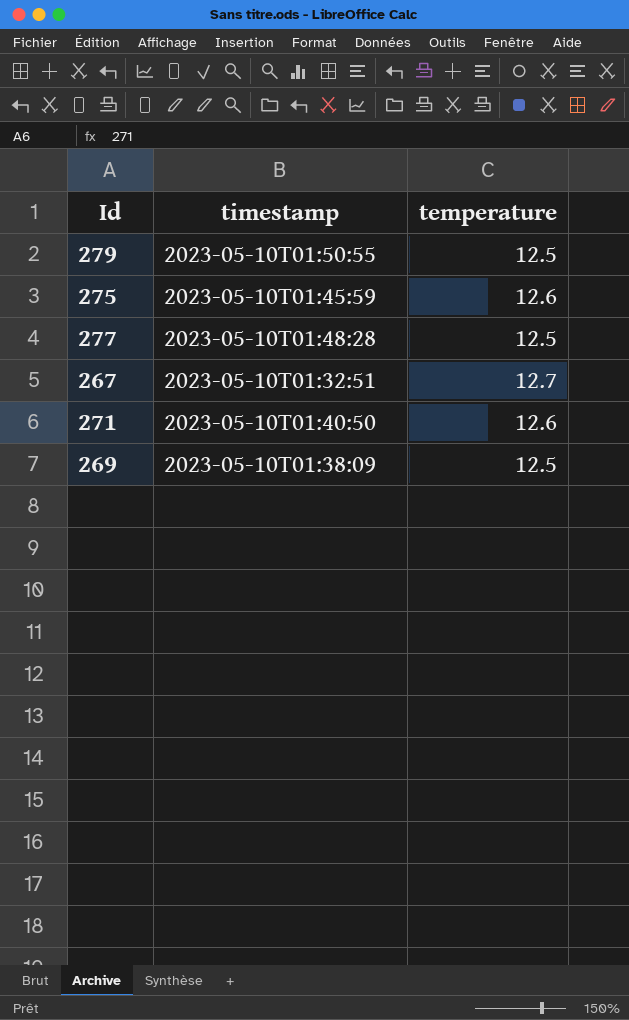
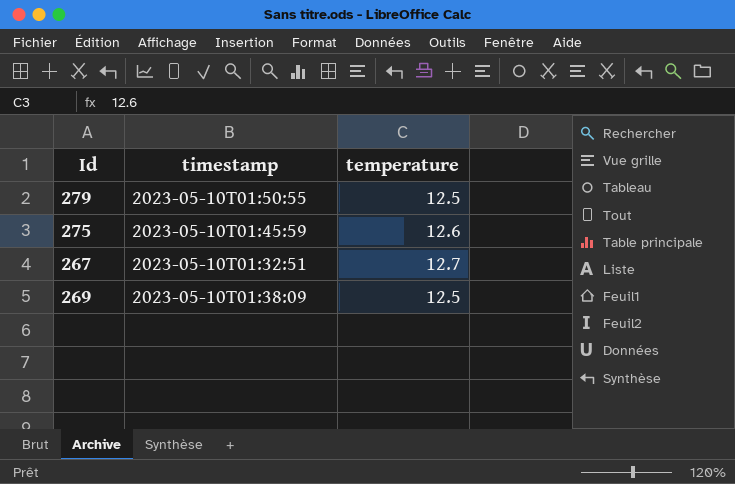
row 277: 2023-05-10T01:48:28 | 12.5 -> none
row 271: 2023-05-10T01:40:50 | 12.6 -> none

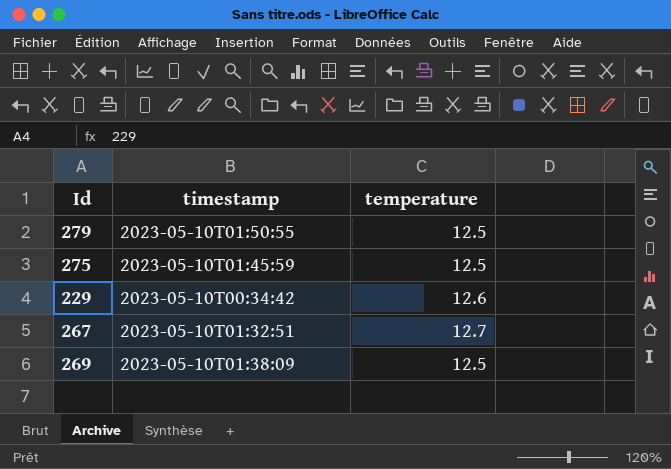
275 | temperature: 12.6 -> 12.5
row 229: none -> 2023-05-10T00:34:42 | 12.6

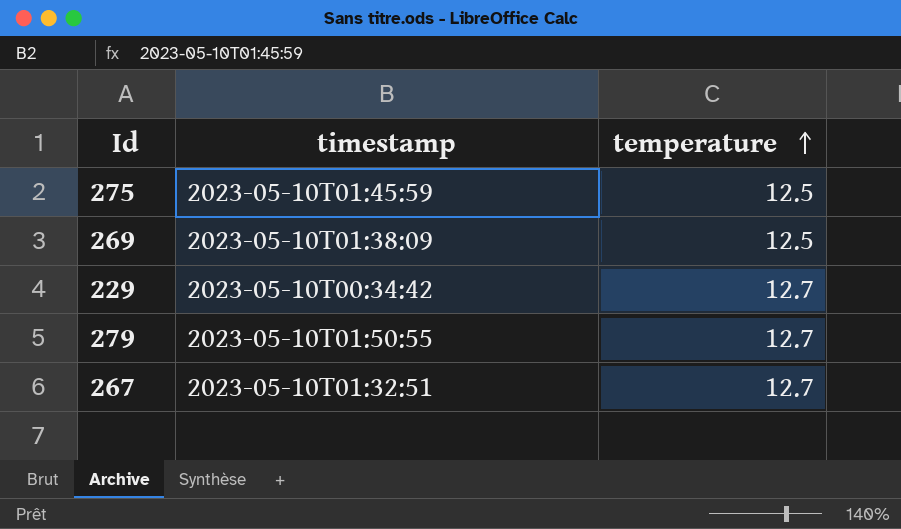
row order: none -> temperature ascending
229 | temperature: 12.6 -> 12.7
279 | temperature: 12.5 -> 12.7

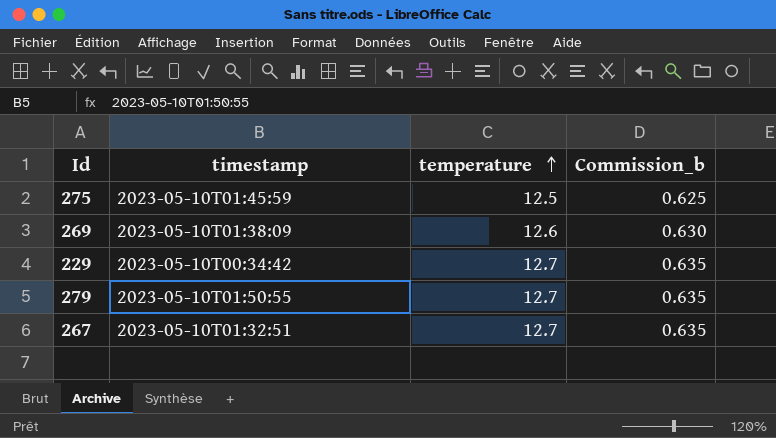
column Commission_b | formula: none -> [temperature] * 0.05
269 | temperature: 12.5 -> 12.6

